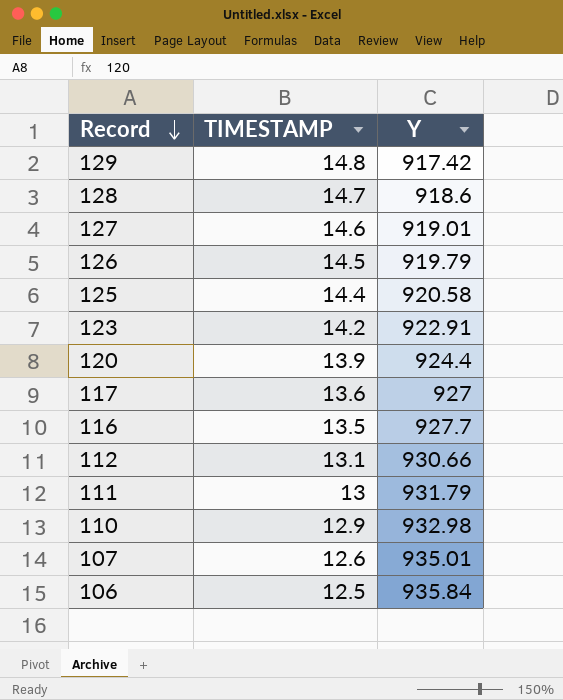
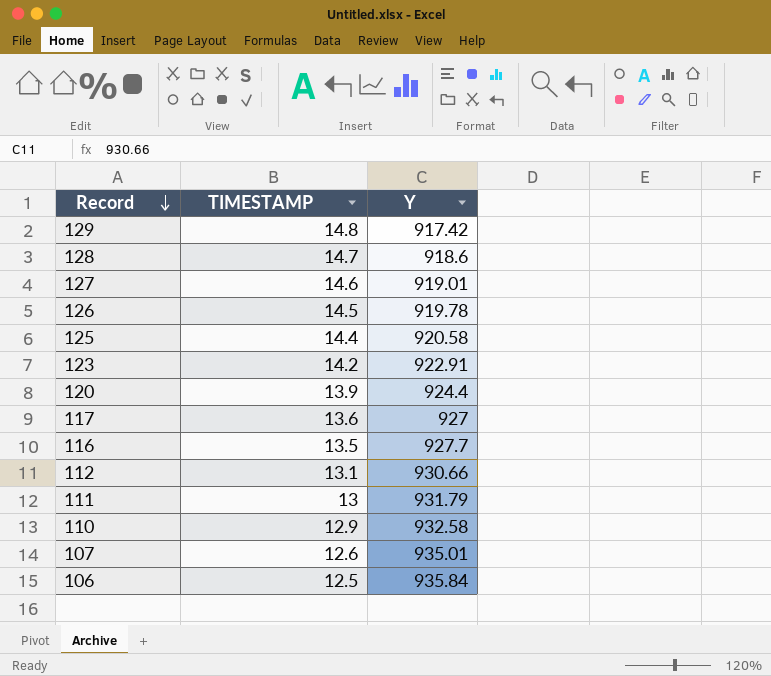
126 | Y: 919.79 -> 919.78
110 | Y: 932.98 -> 932.58

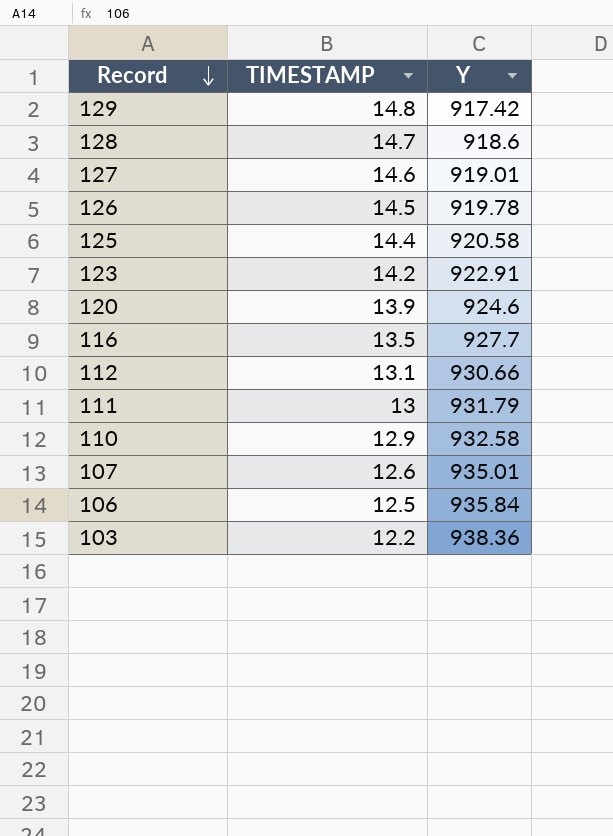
row 117: 13.6 | 927 -> none
120 | Y: 924.4 -> 924.6
row 103: none -> 12.2 | 938.36

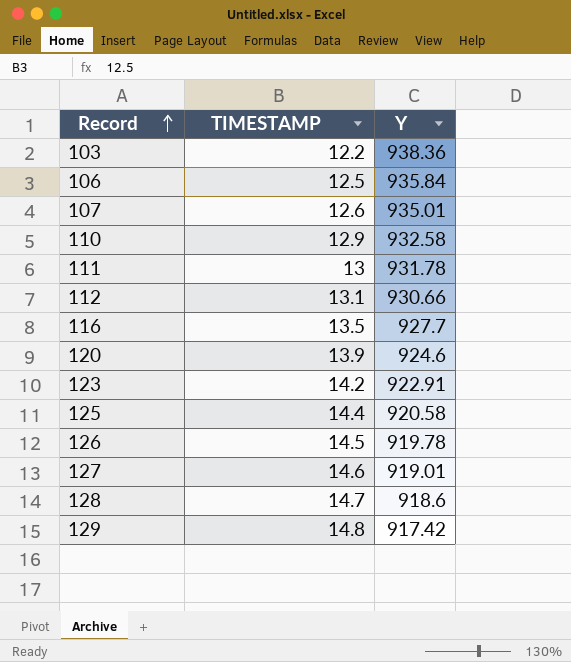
row order: Record descending -> Record ascending
111 | Y: 931.79 -> 931.78

